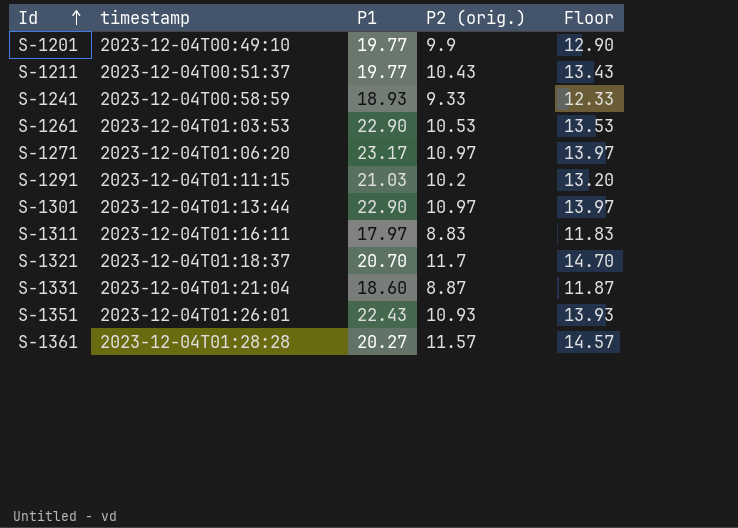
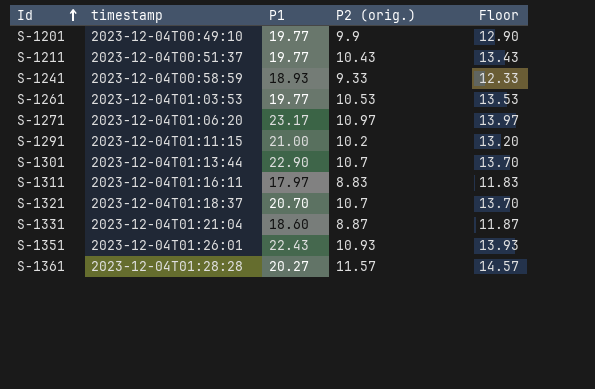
S-1261 | P1: 22.90 -> 19.77
S-1291 | P1: 21.03 -> 21.00
S-1301 | P2 (orig.): 10.97 -> 10.7
S-1301 | Floor: 13.97 -> 13.70
S-1321 | P2 (orig.): 11.7 -> 10.7
S-1321 | Floor: 14.70 -> 13.70

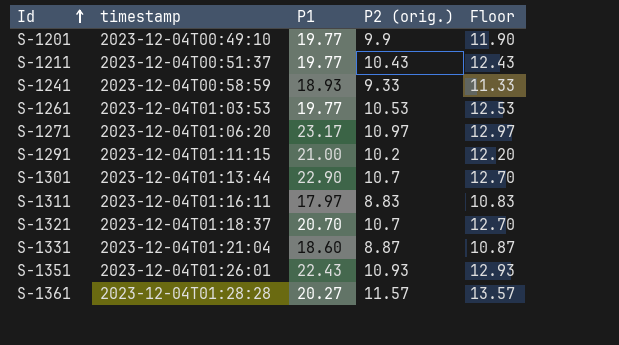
column Floor | formula: [P2 (orig.)] + 3 -> [P2 (orig.)] + 2

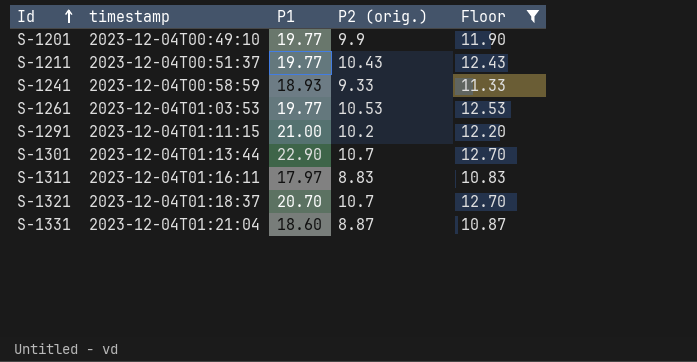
filter: none -> Floor <= 12.70

